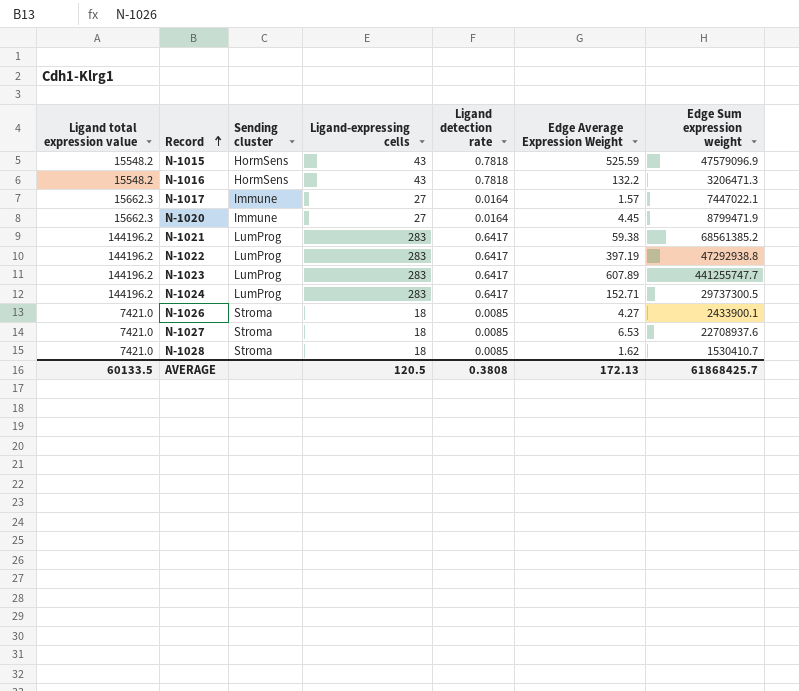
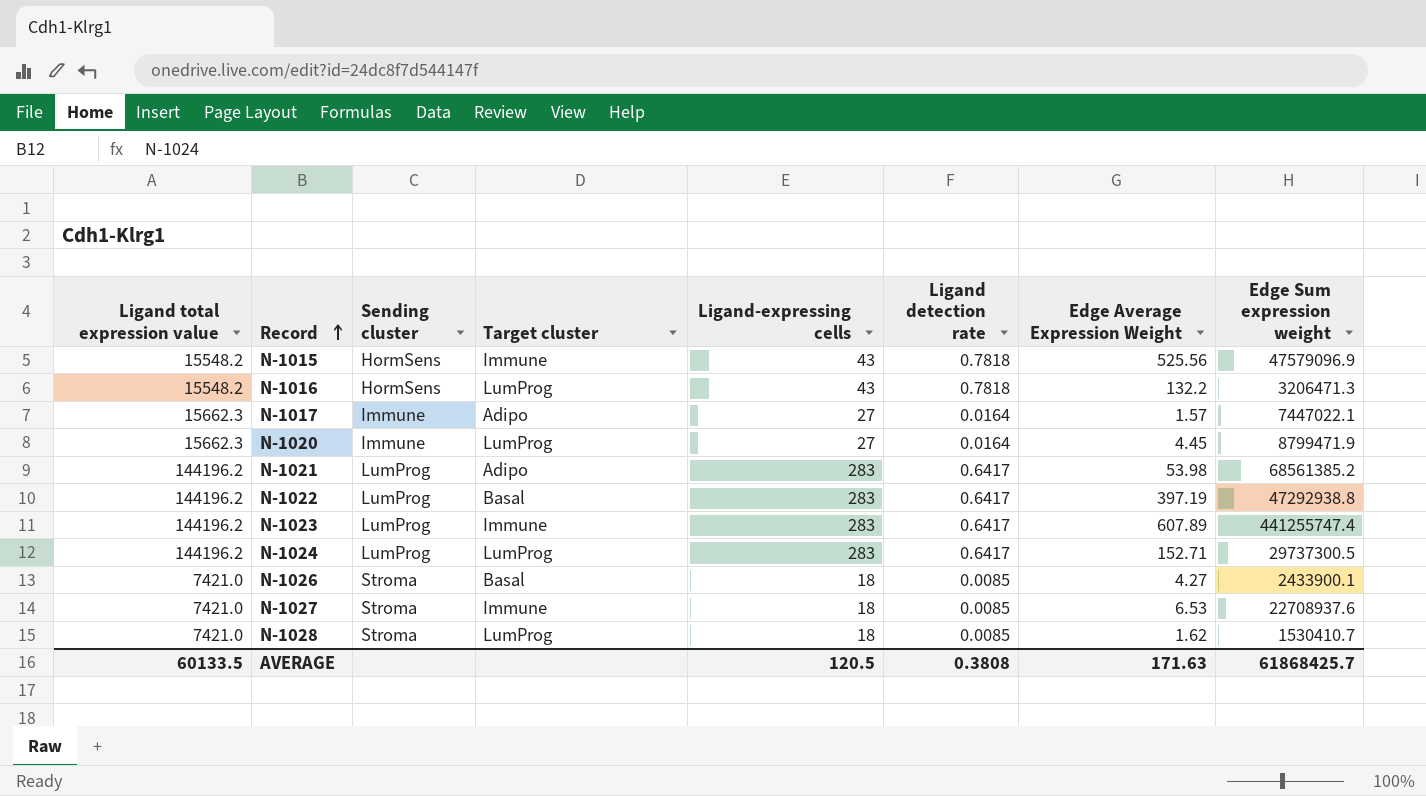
column Target cluster | position: none -> 4
N-1015 | Edge Average Expression Weight: 525.59 -> 525.56
N-1021 | Edge Average Expression Weight: 59.38 -> 53.98
N-1023 | Edge Sum expression weight: 441255747.7 -> 441255747.4
AVERAGE | Edge Average Expression Weight: 172.13 -> 171.63

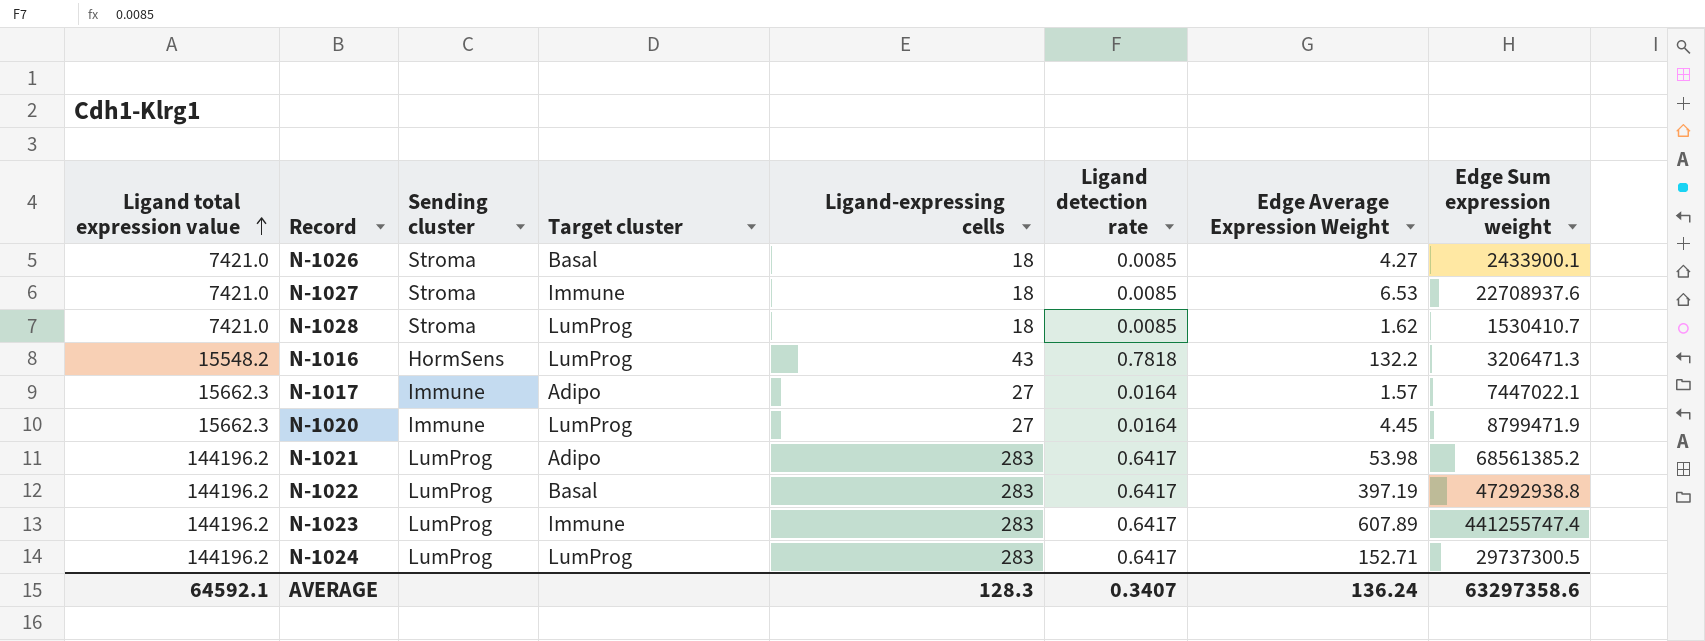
row order: Record ascending -> Ligand total expression value ascending
row N-1015: 15548.2 | HormSens | Immune | 43 | 0.7818 | 525.56 | 47579096.9 -> none
AVERAGE | Ligand total expression value: 60133.5 -> 64592.1
AVERAGE | Ligand-expressing cells: 120.5 -> 128.3
AVERAGE | Ligand detection rate: 0.3808 -> 0.3407
AVERAGE | Edge Average Expression Weight: 171.63 -> 136.24
AVERAGE | Edge Sum expression weight: 61868425.7 -> 63297358.6

